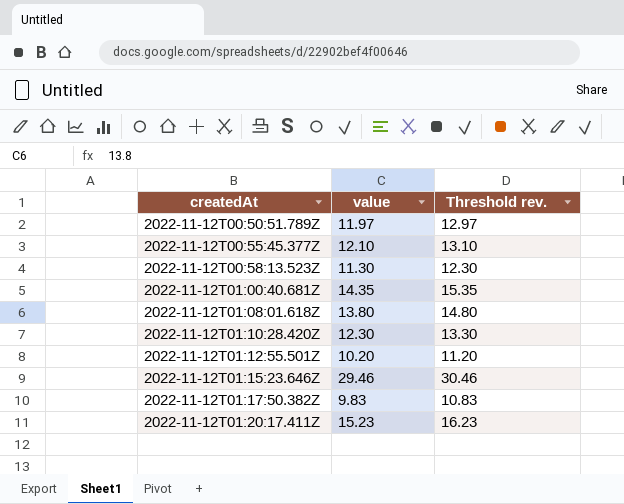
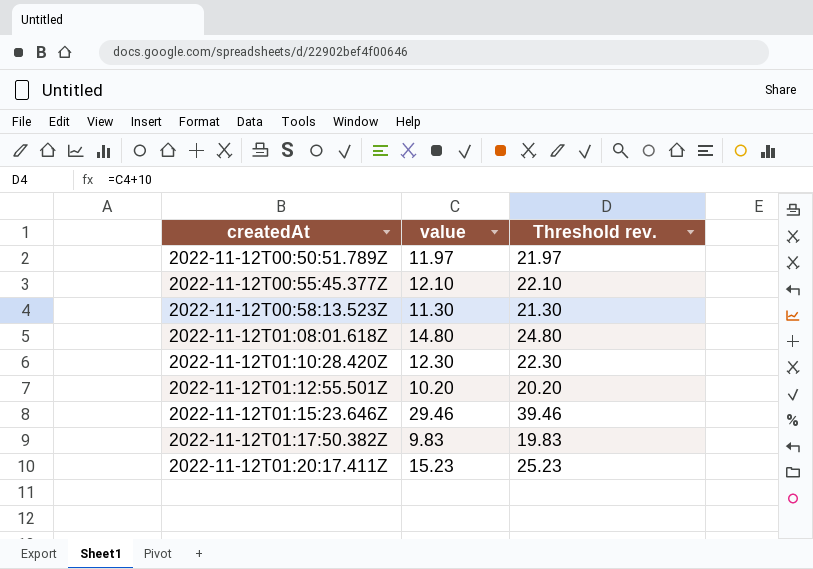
column Threshold rev. | formula: [value] + 1 -> [value] + 10
row 2022-11-12T01:00:40.681Z: 14.35 | 15.35 -> none
2022-11-12T01:08:01.618Z | value: 13.80 -> 14.80

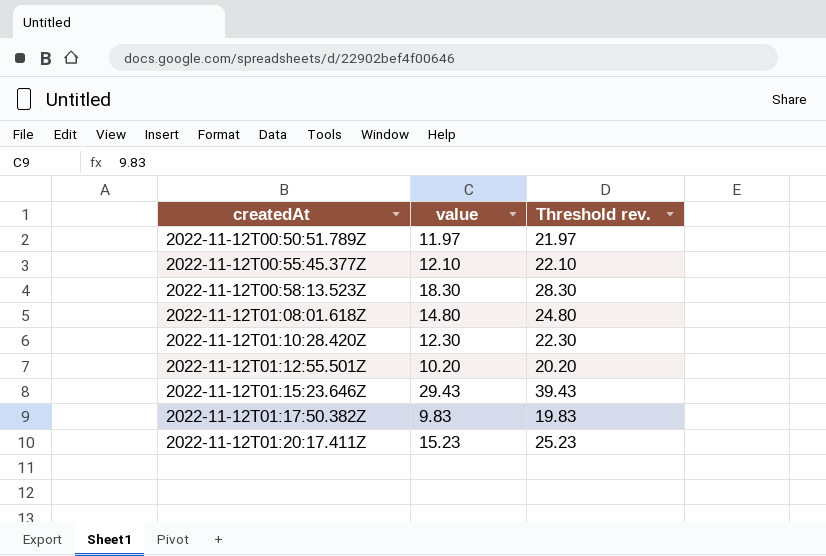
2022-11-12T00:58:13.523Z | value: 11.30 -> 18.30
2022-11-12T00:58:13.523Z | Threshold rev.: 21.30 -> 28.30
2022-11-12T01:15:23.646Z | value: 29.46 -> 29.43
2022-11-12T01:15:23.646Z | Threshold rev.: 39.46 -> 39.43

